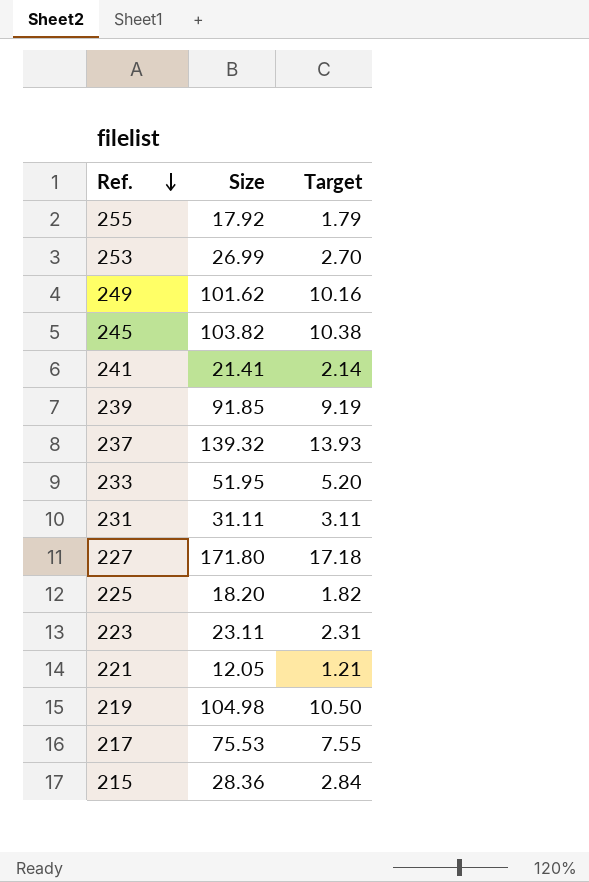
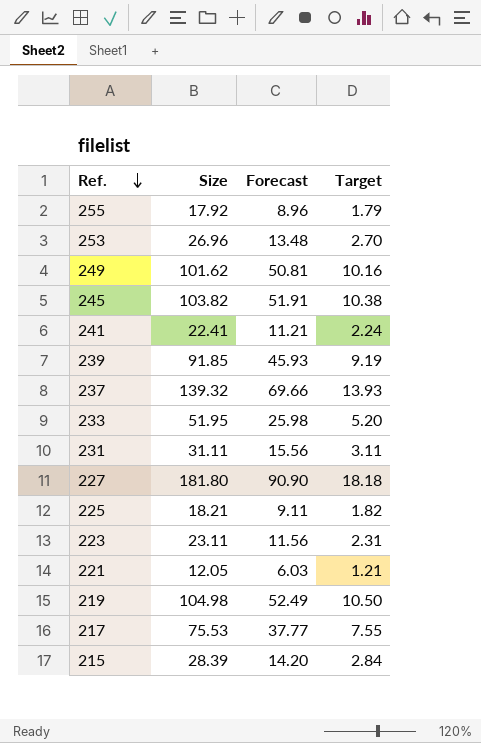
column Forecast | formula: none -> [Size] * 0.5
253 | Size: 26.99 -> 26.96
241 | Size: 21.41 -> 22.41
241 | Target: 2.14 -> 2.24
227 | Size: 171.80 -> 181.80
227 | Target: 17.18 -> 18.18
225 | Size: 18.20 -> 18.21
215 | Size: 28.36 -> 28.39

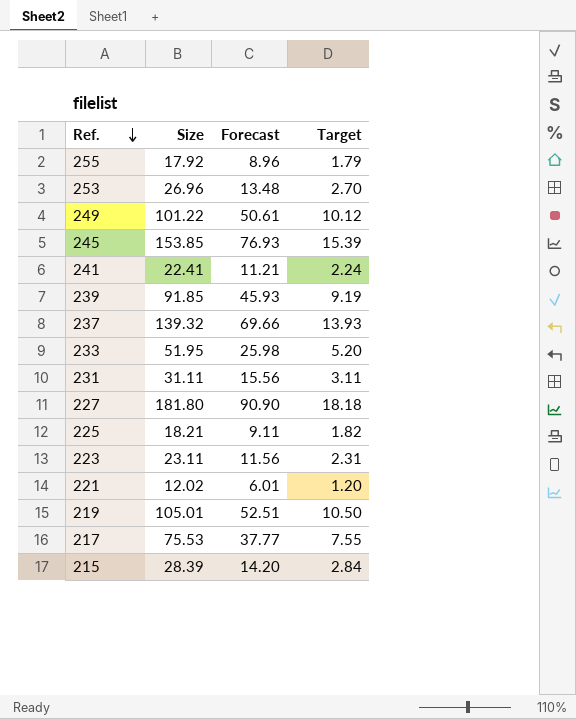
249 | Size: 101.62 -> 101.22
249 | Forecast: 50.81 -> 50.61
249 | Target: 10.16 -> 10.12
245 | Size: 103.82 -> 153.85
245 | Forecast: 51.91 -> 76.93
245 | Target: 10.38 -> 15.39
221 | Size: 12.05 -> 12.02
221 | Forecast: 6.03 -> 6.01
221 | Target: 1.21 -> 1.20
219 | Size: 104.98 -> 105.01
219 | Forecast: 52.49 -> 52.51

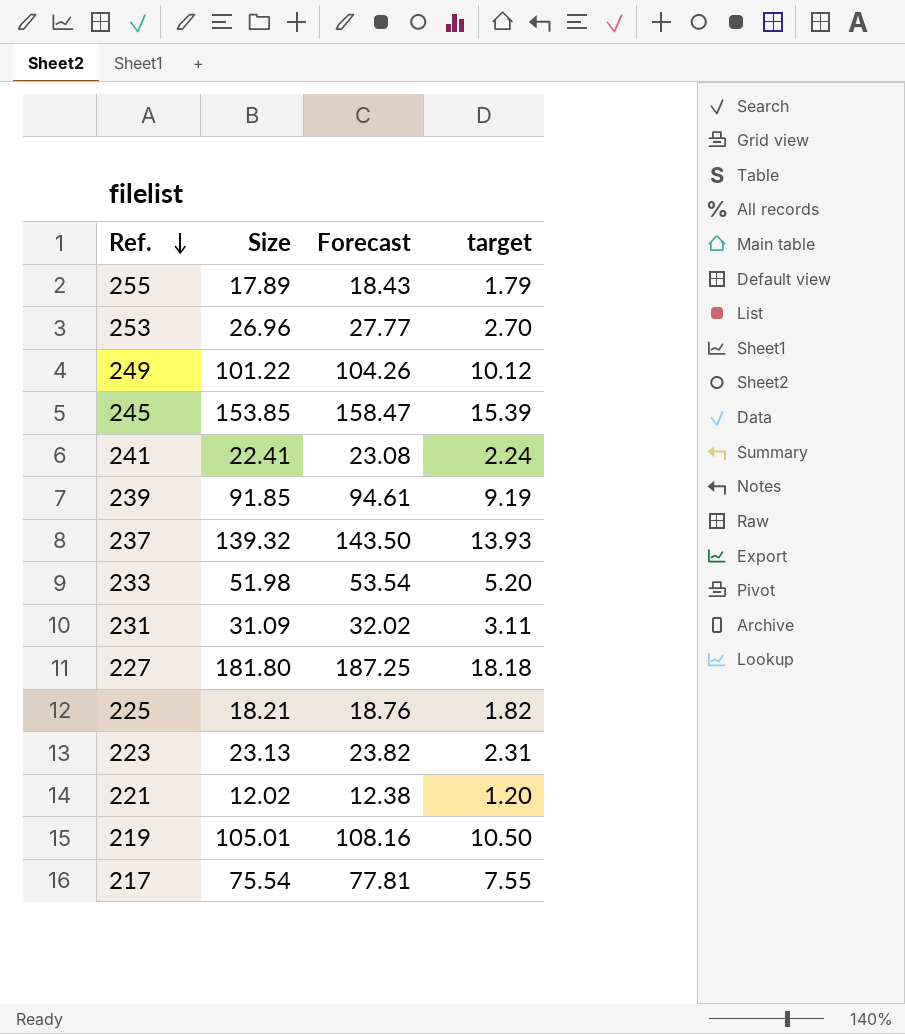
column Forecast | formula: [Size] * 0.5 -> [Size] * 1.03
column name: Target -> target
row 215: 28.39 | 14.20 | 2.84 -> none
255 | Size: 17.92 -> 17.89
233 | Size: 51.95 -> 51.98
231 | Size: 31.11 -> 31.09
223 | Size: 23.11 -> 23.13
217 | Size: 75.53 -> 75.54

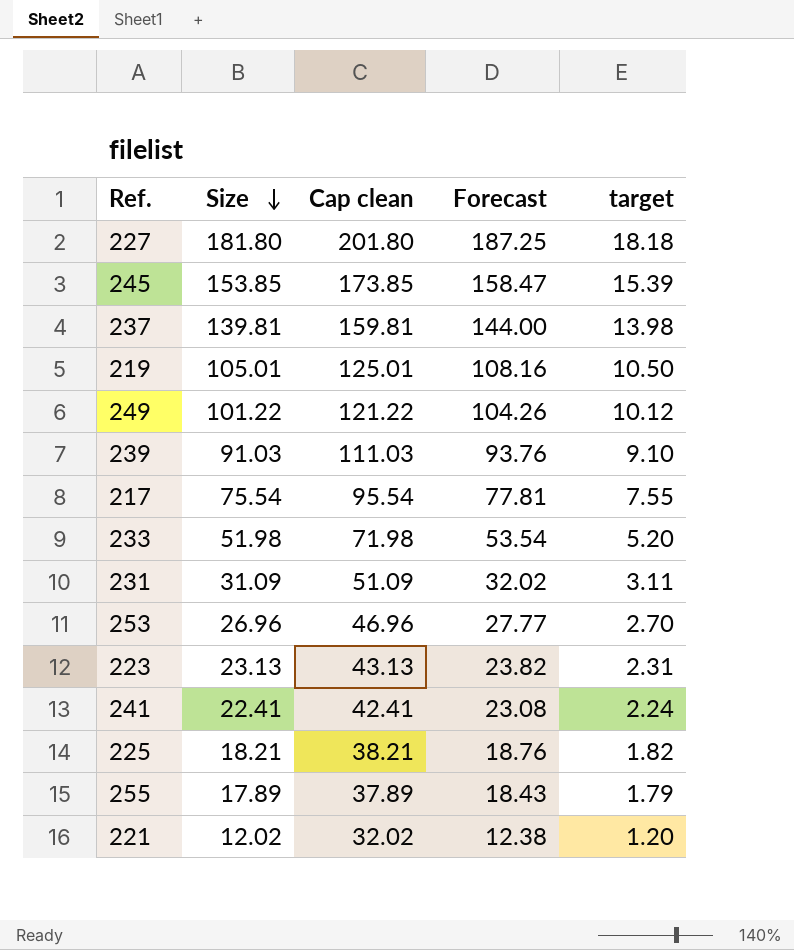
row order: Ref. descending -> Size descending
column Cap clean | formula: none -> [Size] + 20
237 | Size: 139.32 -> 139.81
237 | Forecast: 143.50 -> 144.00
237 | target: 13.93 -> 13.98
239 | Size: 91.85 -> 91.03
239 | Forecast: 94.61 -> 93.76
239 | target: 9.19 -> 9.10

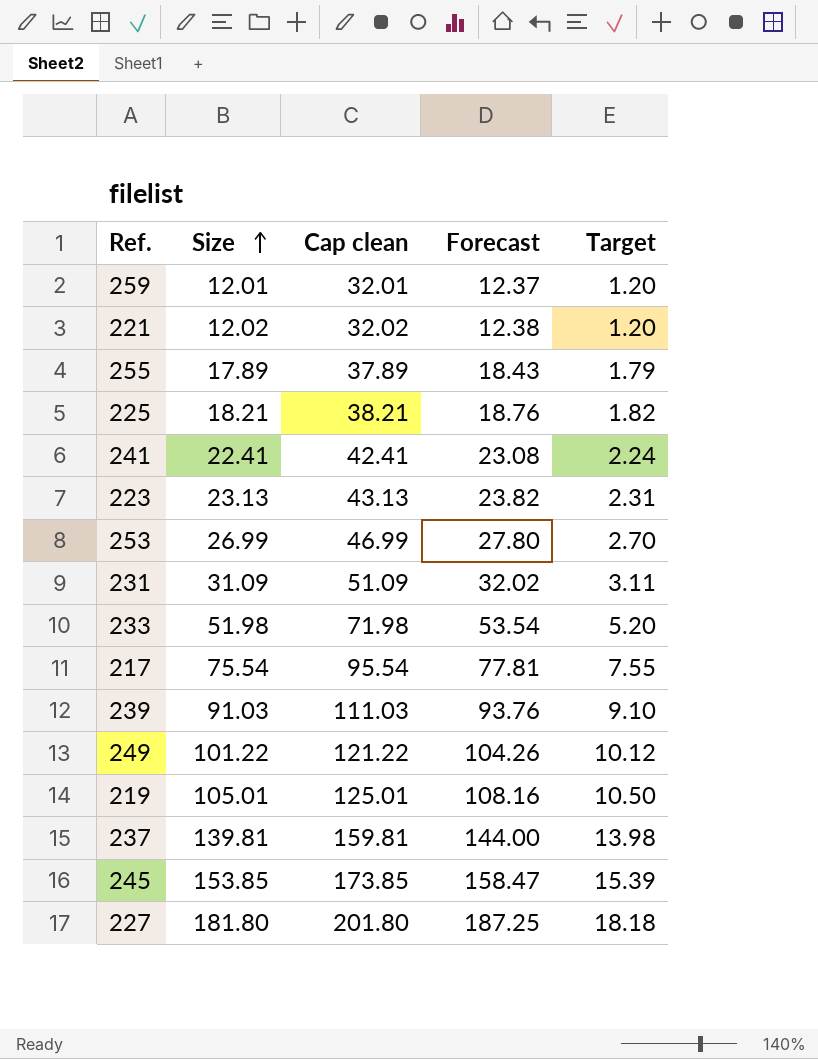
row order: Size descending -> Size ascending
column name: target -> Target
row 259: none -> 12.01 | 32.01 | 12.37 | 1.20
253 | Size: 26.96 -> 26.99
253 | Cap clean: 46.96 -> 46.99
253 | Forecast: 27.77 -> 27.80

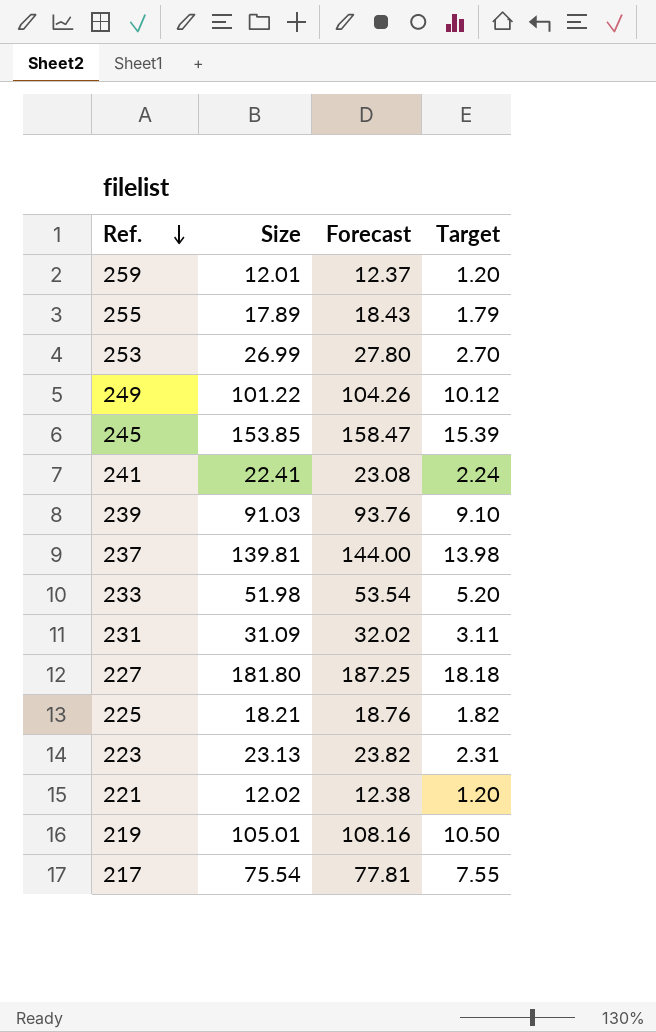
row order: Size ascending -> Ref. descending
column Cap clean | formula: [Size] + 20 -> none

